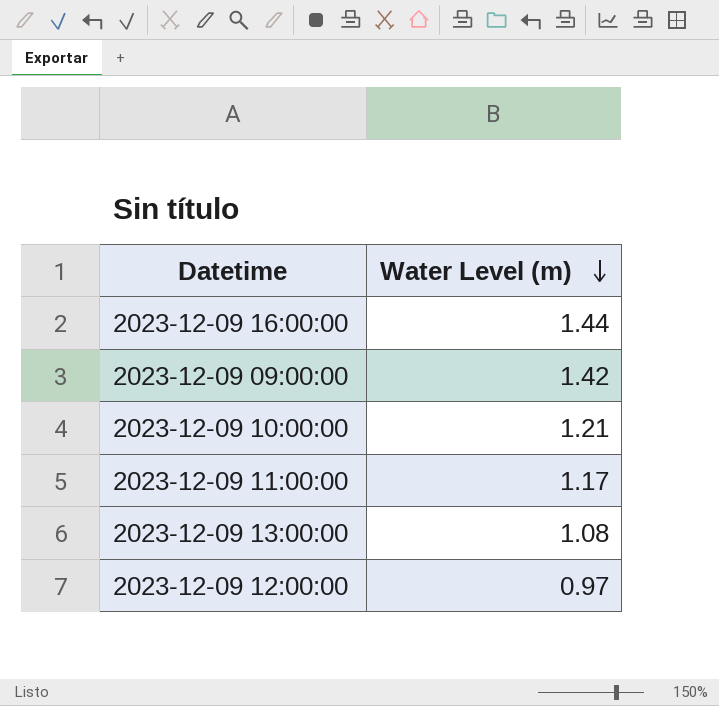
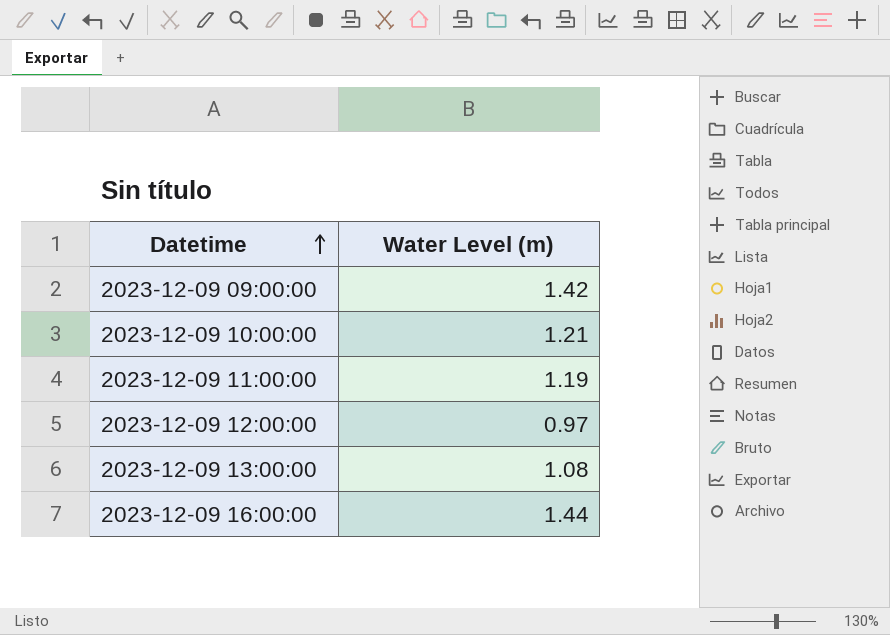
row order: Water Level (m) descending -> Datetime ascending
2023-12-09 11:00:00 | Water Level (m): 1.17 -> 1.19

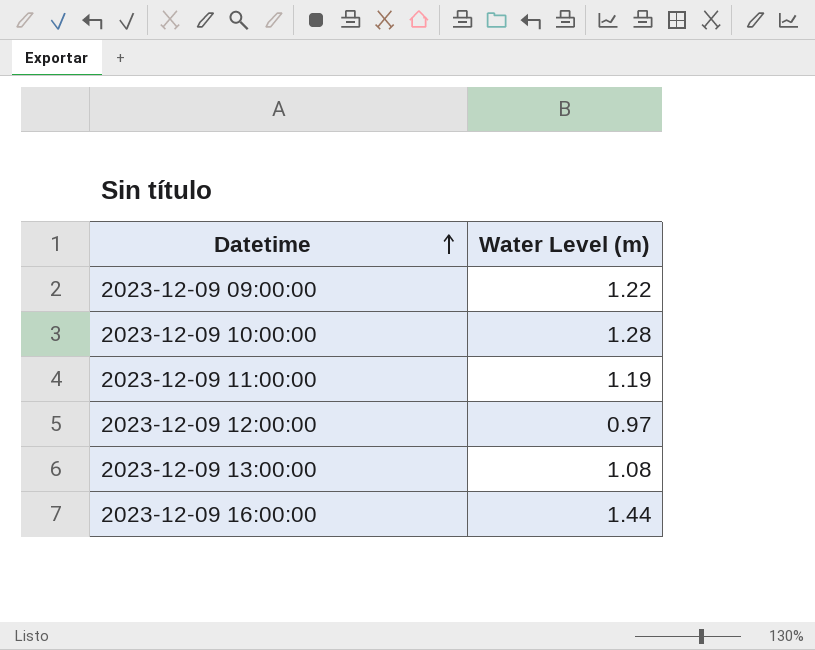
2023-12-09 09:00:00 | Water Level (m): 1.42 -> 1.22
2023-12-09 10:00:00 | Water Level (m): 1.21 -> 1.28

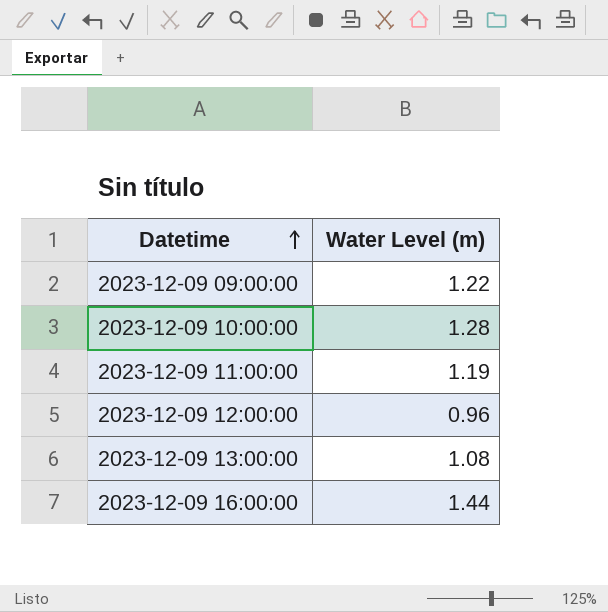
2023-12-09 12:00:00 | Water Level (m): 0.97 -> 0.96

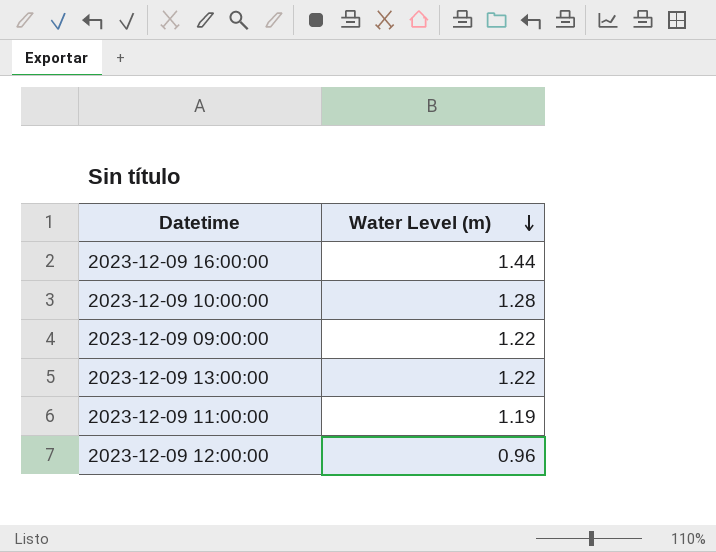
row order: Datetime ascending -> Water Level (m) descending
2023-12-09 13:00:00 | Water Level (m): 1.08 -> 1.22

